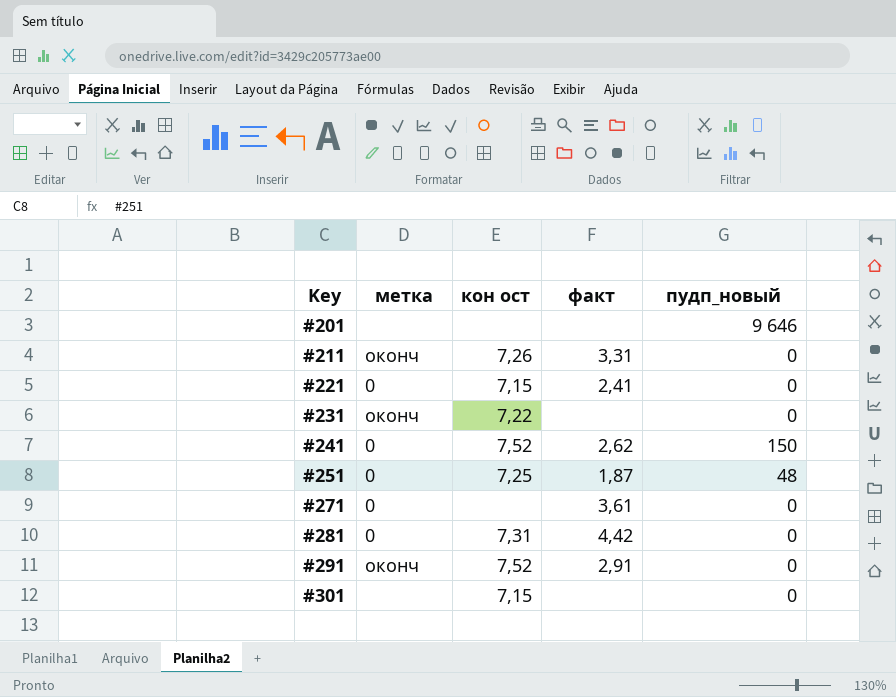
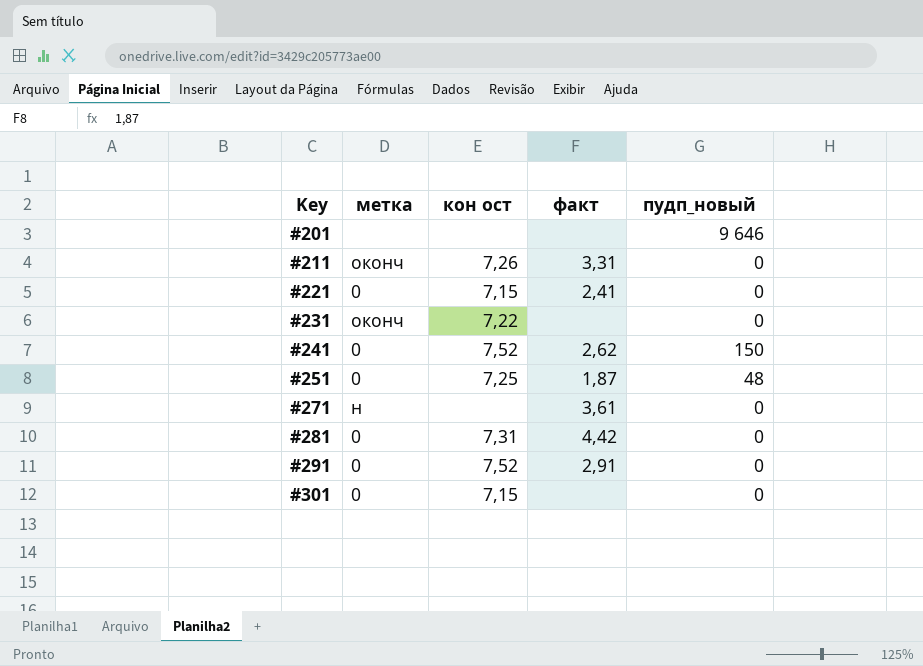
#271 | метка: 0 -> н
#291 | метка: оконч -> 0
#301 | метка: none -> 0

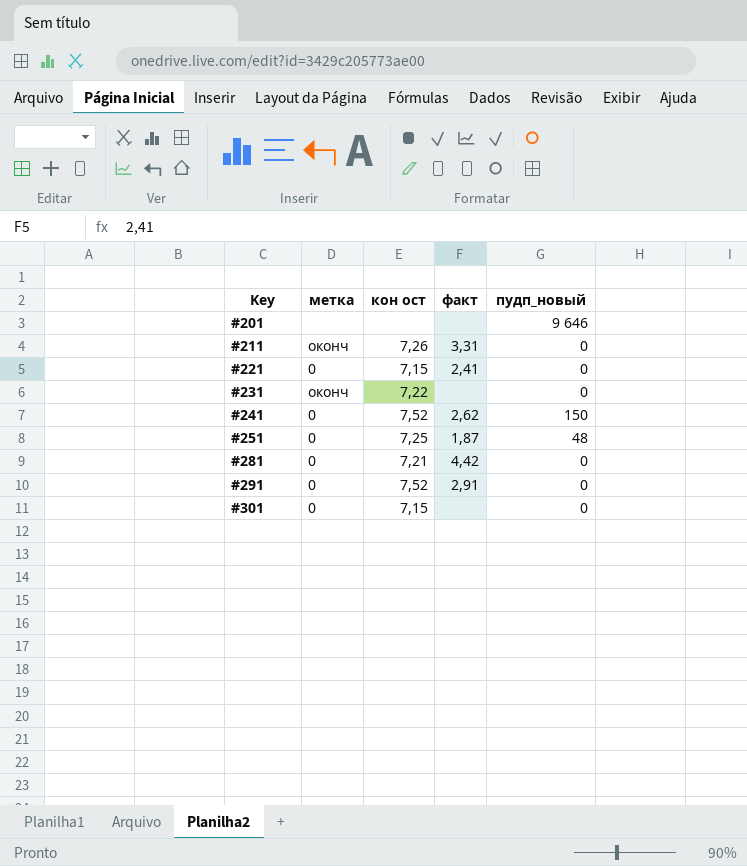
row #271: н | none | 3,61 | 0 -> none
#281 | кон ост: 7,31 -> 7,21

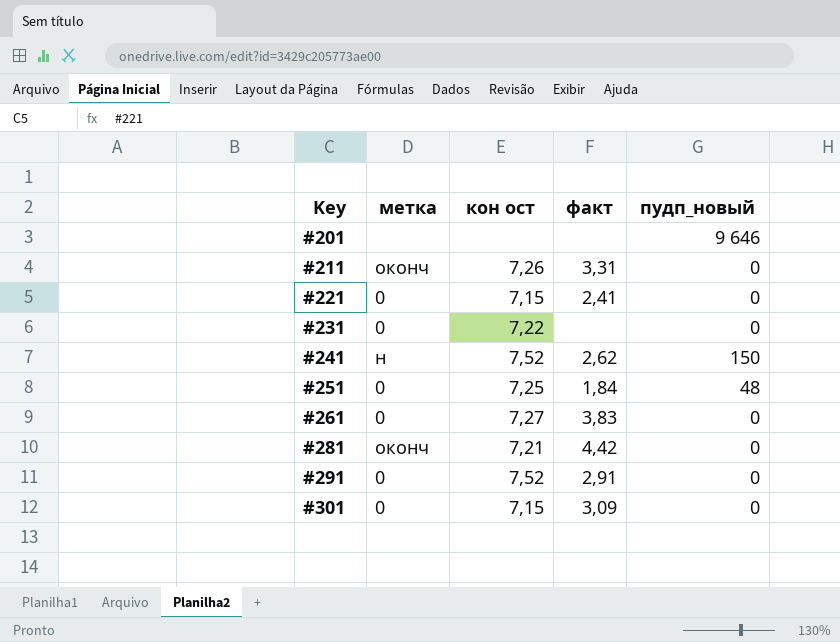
#231 | метка: оконч -> 0
#241 | метка: 0 -> н
#251 | факт: 1,87 -> 1,84
row #261: none -> 0 | 7,27 | 3,83 | 0
#281 | метка: 0 -> оконч
#301 | факт: none -> 3,09

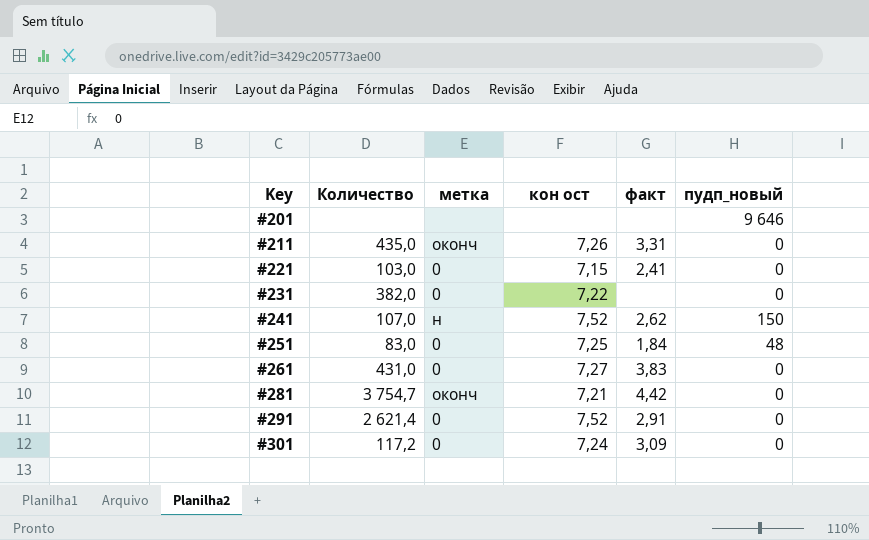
column Количество | position: none -> 2
#301 | кон ост: 7,15 -> 7,24

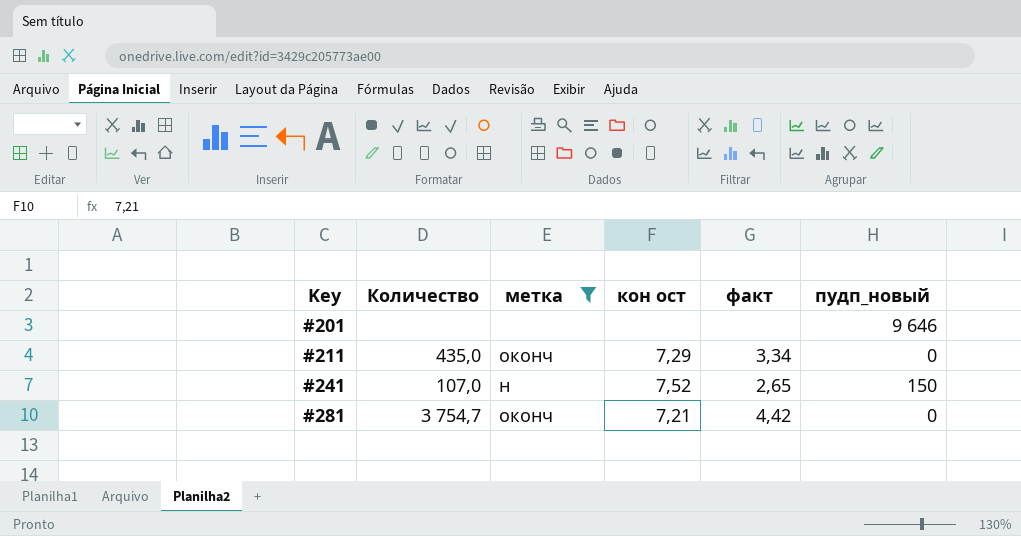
filter: none -> метка != 0
#211 | кон ост: 7,26 -> 7,29
#211 | факт: 3,31 -> 3,34
#241 | факт: 2,62 -> 2,65

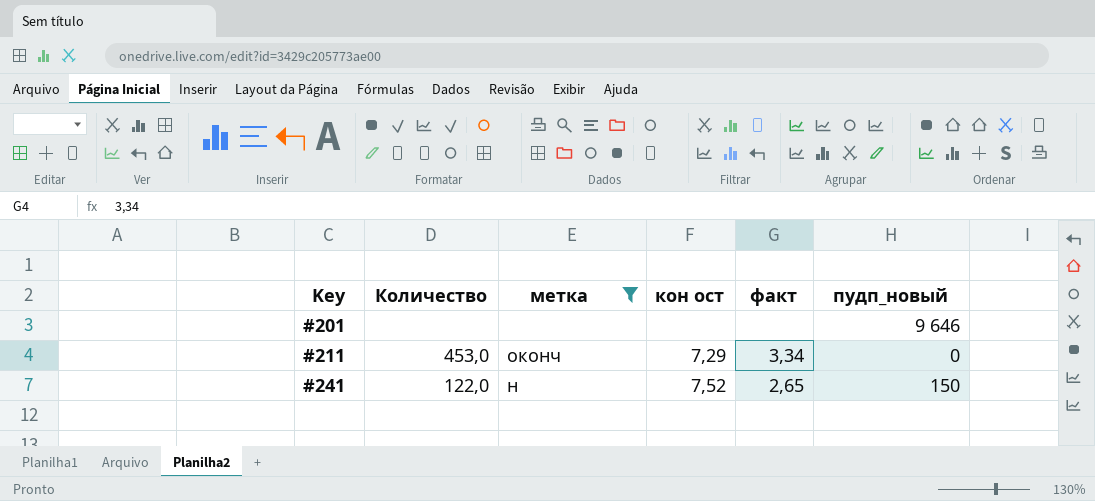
row #281: 3 754,7 | оконч | 7,21 | 4,42 | 0 -> none
#211 | Количество: 435,0 -> 453,0
#241 | Количество: 107,0 -> 122,0

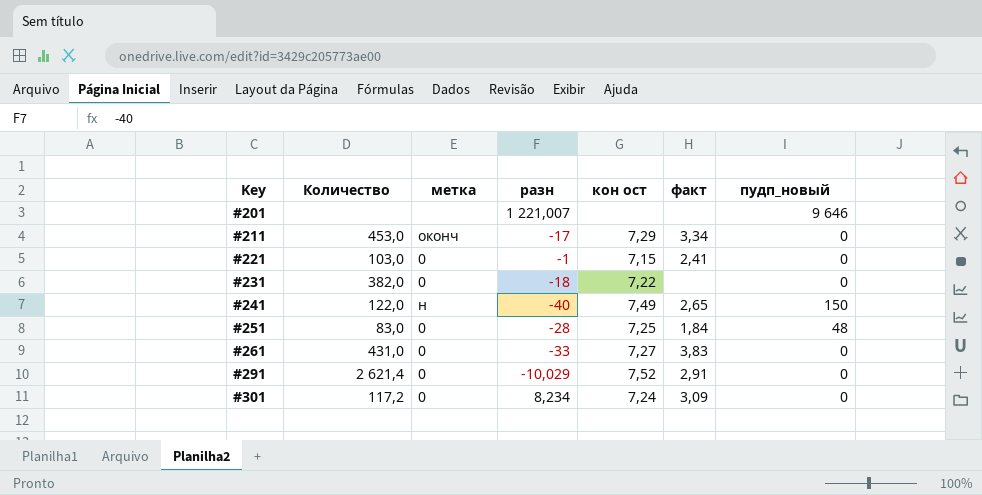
filter: метка != 0 -> none
column разн | position: none -> 4
#241 | кон ост: 7,52 -> 7,49

